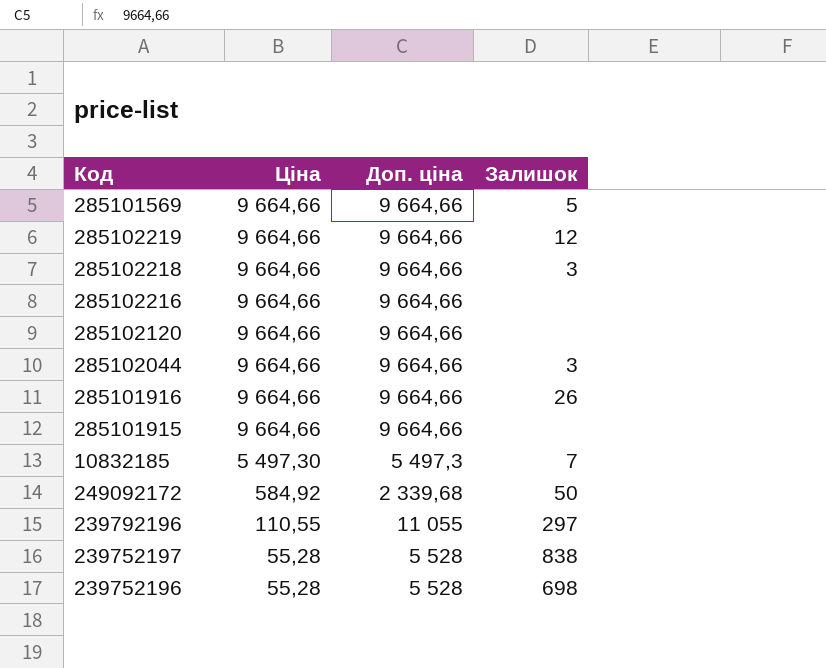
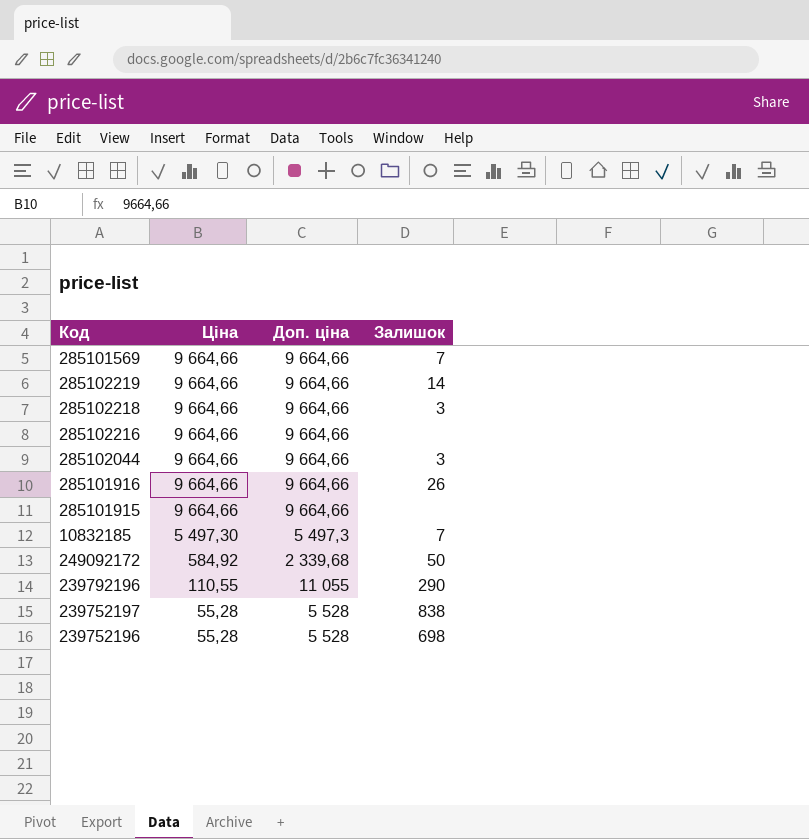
row 285102120: 9 664,66 | 9 664,66 | none -> none
285101569 | Залишок: 5 -> 7
285102219 | Залишок: 12 -> 14
239792196 | Залишок: 297 -> 290

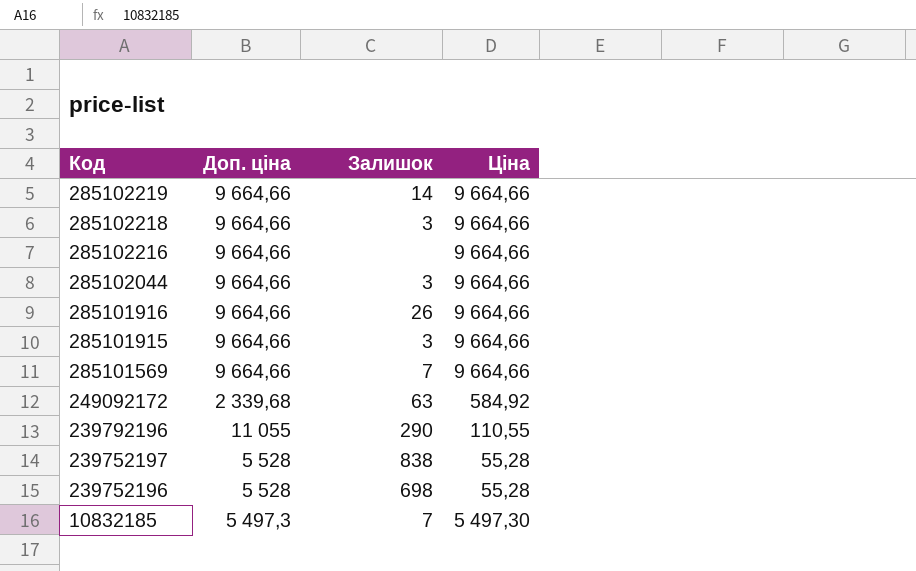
row order: Ціна descending -> Код descending
column Ціна | position: 2 -> 4
285101915 | Залишок: none -> 3
249092172 | Залишок: 50 -> 63

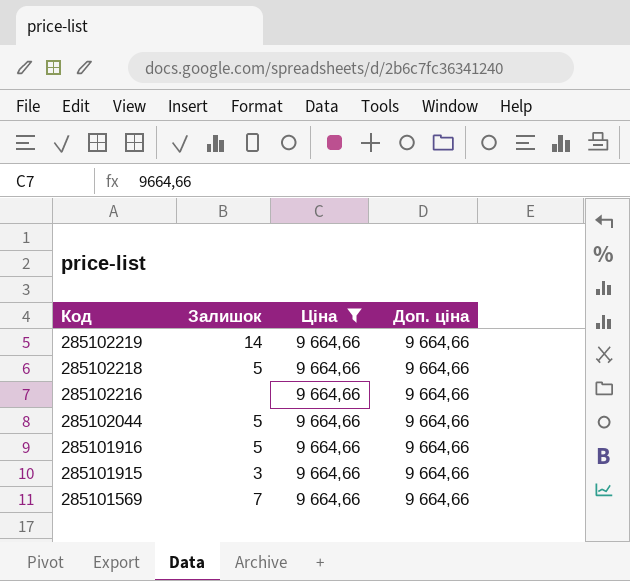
filter: none -> Ціна = 9 664,66
column Доп. ціна | position: 2 -> 4
285102218 | Залишок: 3 -> 5
285102044 | Залишок: 3 -> 5
285101916 | Залишок: 26 -> 5

